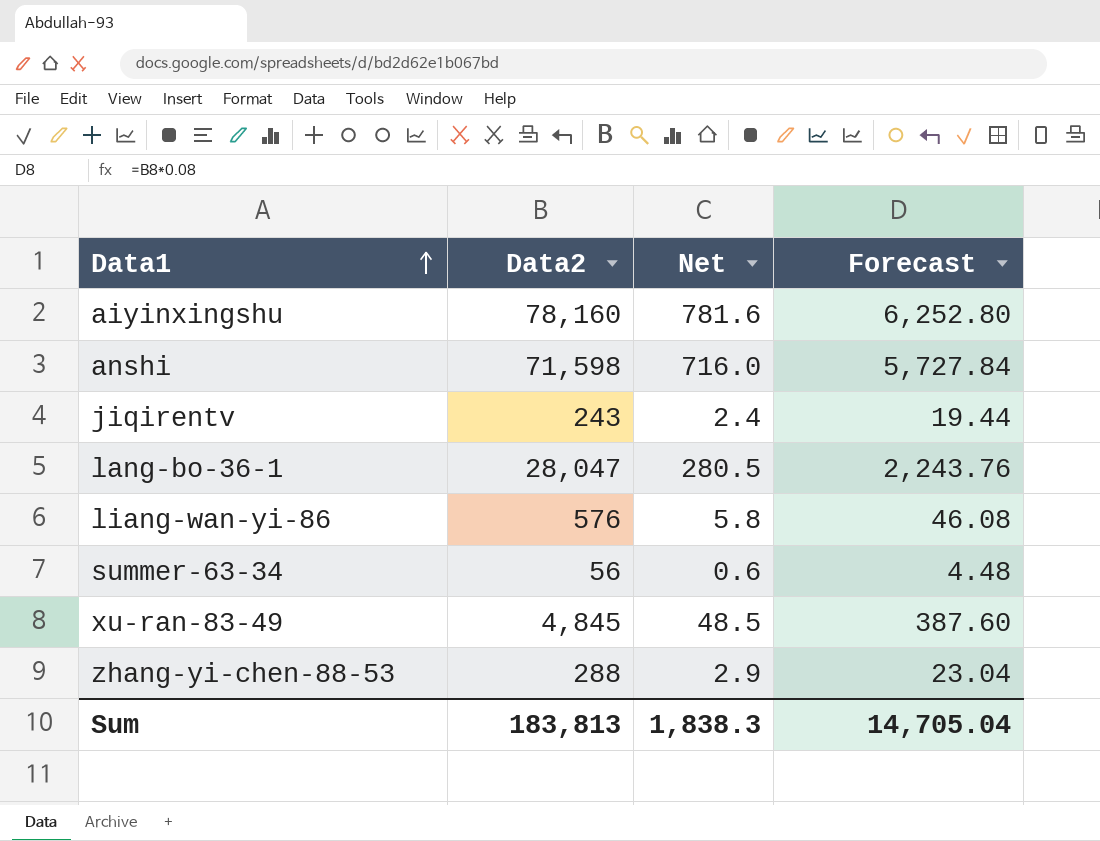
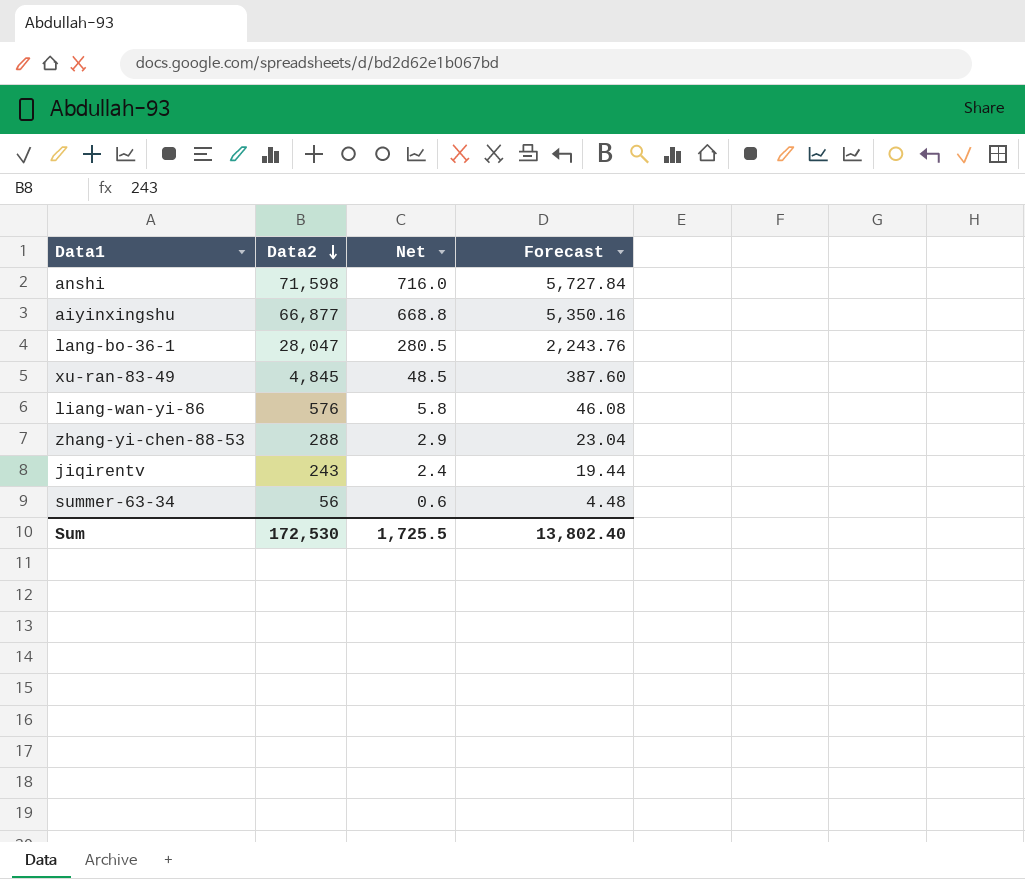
row order: Data1 ascending -> Data2 descending
aiyinxingshu | Data2: 78,160 -> 66,877
aiyinxingshu | Net: 781.6 -> 668.8
aiyinxingshu | Forecast: 6,252.80 -> 5,350.16
Sum | Data2: 183,813 -> 172,530
Sum | Net: 1,838.3 -> 1,725.5
Sum | Forecast: 14,705.04 -> 13,802.40

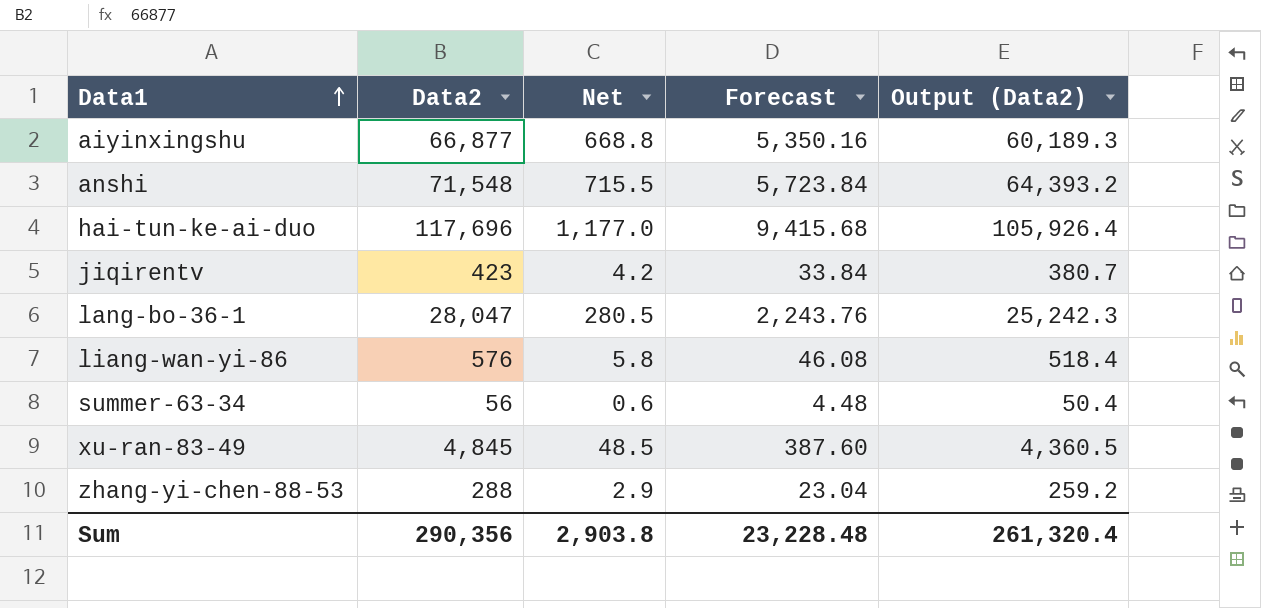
row order: Data2 descending -> Data1 ascending
column Output (Data2) | formula: none -> [Data2] * 0.9
anshi | Data2: 71,598 -> 71,548
anshi | Net: 716.0 -> 715.5
anshi | Forecast: 5,727.84 -> 5,723.84
row hai-tun-ke-ai-duo: none -> 117,696 | 1,177.0 | 9,415.68 | 105,926.4
jiqirentv | Data2: 243 -> 423
jiqirentv | Net: 2.4 -> 4.2
jiqirentv | Forecast: 19.44 -> 33.84
Sum | Data2: 172,530 -> 290,356
Sum | Net: 1,725.5 -> 2,903.8
Sum | Forecast: 13,802.40 -> 23,228.48

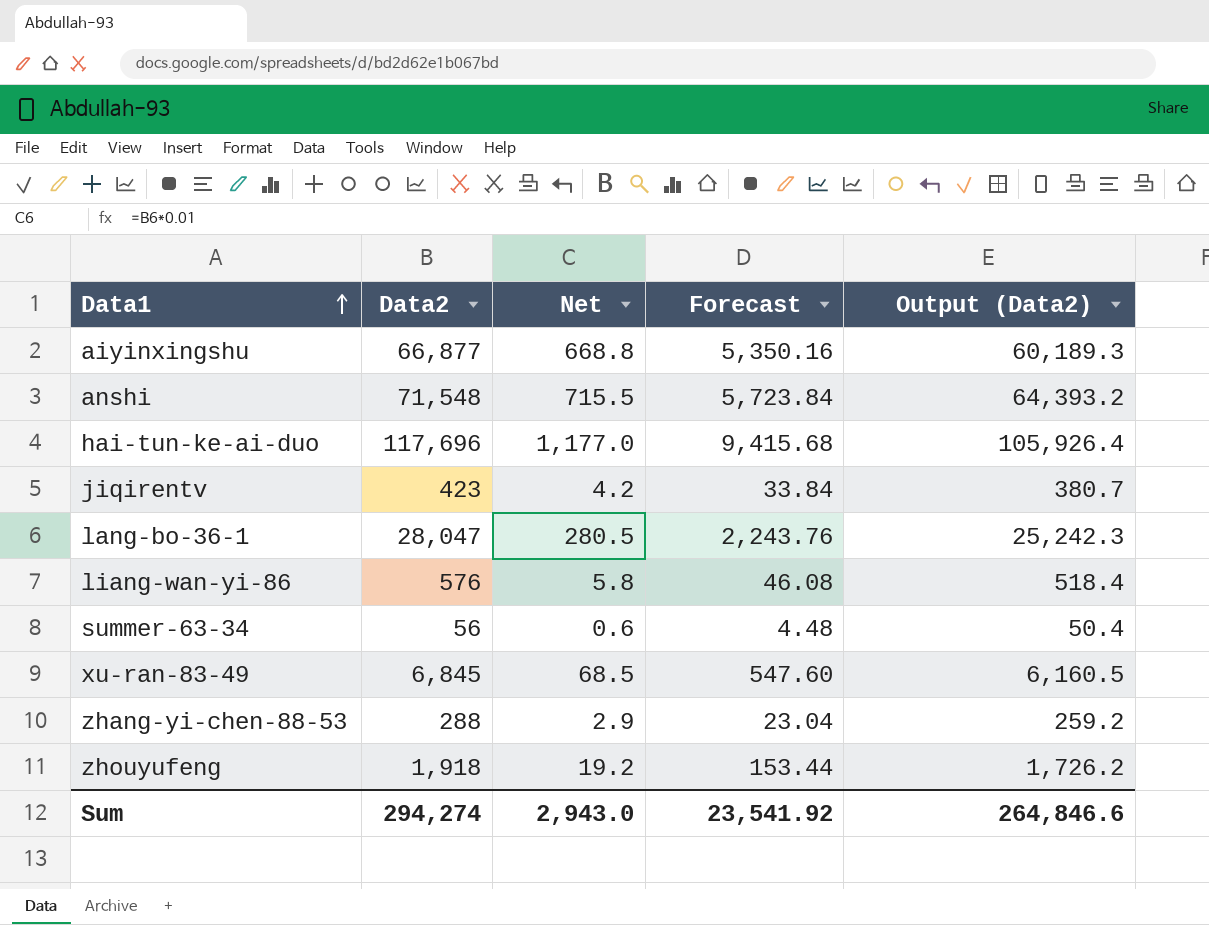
xu-ran-83-49 | Data2: 4,845 -> 6,845
xu-ran-83-49 | Net: 48.5 -> 68.5
xu-ran-83-49 | Forecast: 387.60 -> 547.60
xu-ran-83-49 | Output (Data2): 4,360.5 -> 6,160.5
row zhouyufeng: none -> 1,918 | 19.2 | 153.44 | 1,726.2
Sum | Data2: 290,356 -> 294,274
Sum | Net: 2,903.8 -> 2,943.0
Sum | Forecast: 23,228.48 -> 23,541.92
Sum | Output (Data2): 261,320.4 -> 264,846.6

